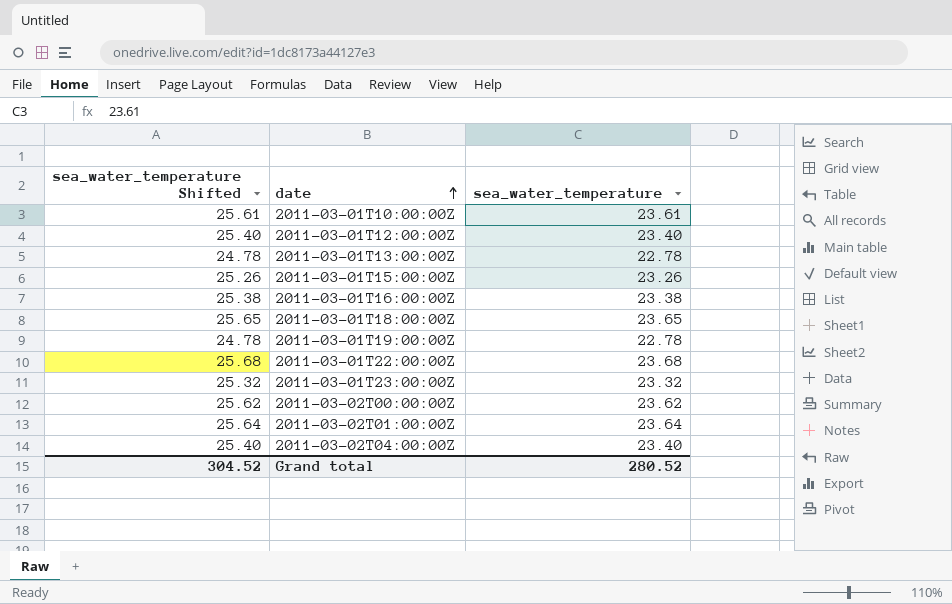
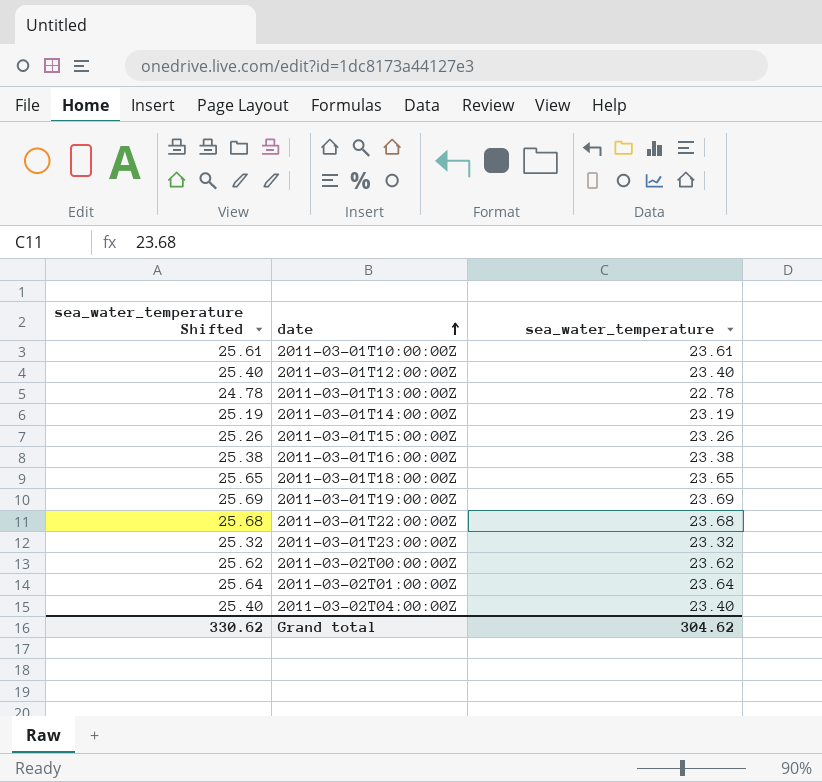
row 2011-03-01T14:00:00Z: none -> 25.19 | 23.19
2011-03-01T19:00:00Z | sea_water_temperature Shifted: 24.78 -> 25.69
2011-03-01T19:00:00Z | sea_water_temperature: 22.78 -> 23.69
Grand total | sea_water_temperature Shifted: 304.52 -> 330.62
Grand total | sea_water_temperature: 280.52 -> 304.62

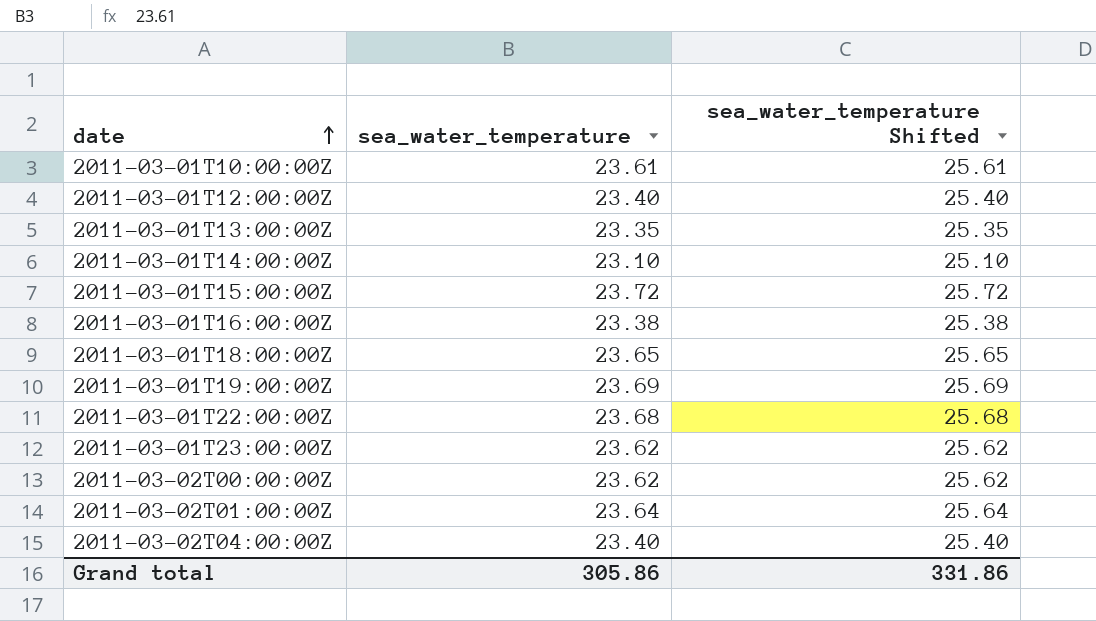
column sea_water_temperature Shifted | position: 1 -> 3
2011-03-01T13:00:00Z | sea_water_temperature: 22.78 -> 23.35
2011-03-01T13:00:00Z | sea_water_temperature Shifted: 24.78 -> 25.35
2011-03-01T14:00:00Z | sea_water_temperature: 23.19 -> 23.10
2011-03-01T14:00:00Z | sea_water_temperature Shifted: 25.19 -> 25.10
2011-03-01T15:00:00Z | sea_water_temperature: 23.26 -> 23.72
2011-03-01T15:00:00Z | sea_water_temperature Shifted: 25.26 -> 25.72
2011-03-01T23:00:00Z | sea_water_temperature: 23.32 -> 23.62
2011-03-01T23:00:00Z | sea_water_temperature Shifted: 25.32 -> 25.62
Grand total | sea_water_temperature: 304.62 -> 305.86
Grand total | sea_water_temperature Shifted: 330.62 -> 331.86

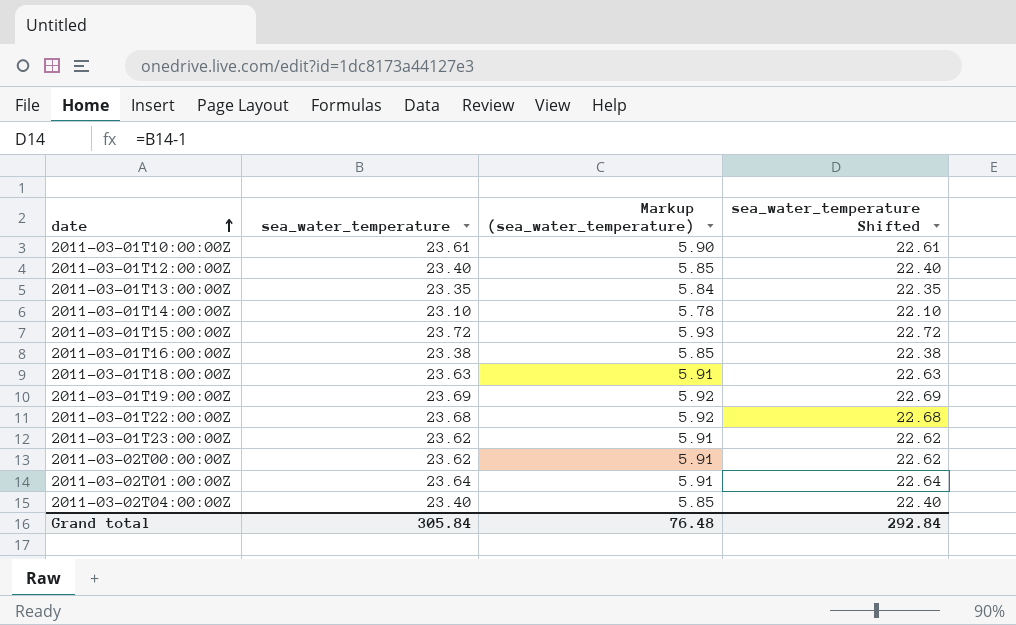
column Markup (sea_water_temperature) | formula: none -> [sea_water_temperature] * 0.25
column sea_water_temperature Shifted | formula: [sea_water_temperature] + 2 -> [sea_water_temperature] - 1
2011-03-01T18:00:00Z | sea_water_temperature: 23.65 -> 23.63
Grand total | sea_water_temperature: 305.86 -> 305.84
Grand total | sea_water_temperature Shifted: 331.86 -> 292.84

